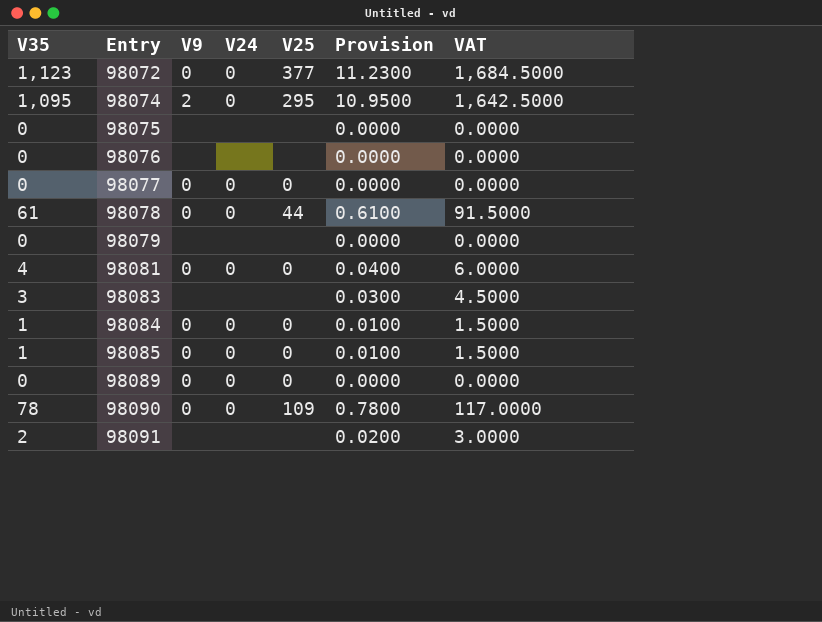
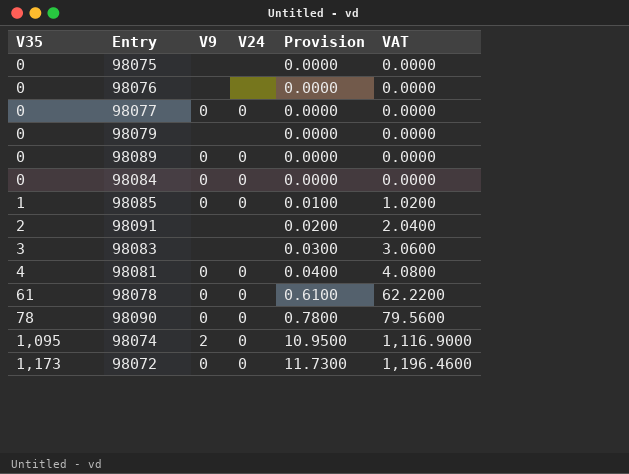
row order: Entry ascending -> V35 ascending
column V25 | position: 5 -> none
column VAT | formula: [V35] * 1.5 -> [V35] * 1.02
98084 | V35: 1 -> 0
98084 | Provision: 0.0100 -> 0.0000
98072 | V35: 1,123 -> 1,173
98072 | Provision: 11.2300 -> 11.7300

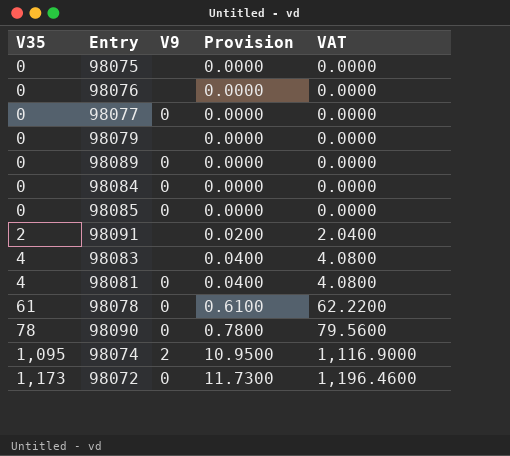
column V24 | position: 4 -> none
98085 | V35: 1 -> 0
98085 | Provision: 0.0100 -> 0.0000
98085 | VAT: 1.0200 -> 0.0000
98083 | V35: 3 -> 4
98083 | Provision: 0.0300 -> 0.0400
98083 | VAT: 3.0600 -> 4.0800

